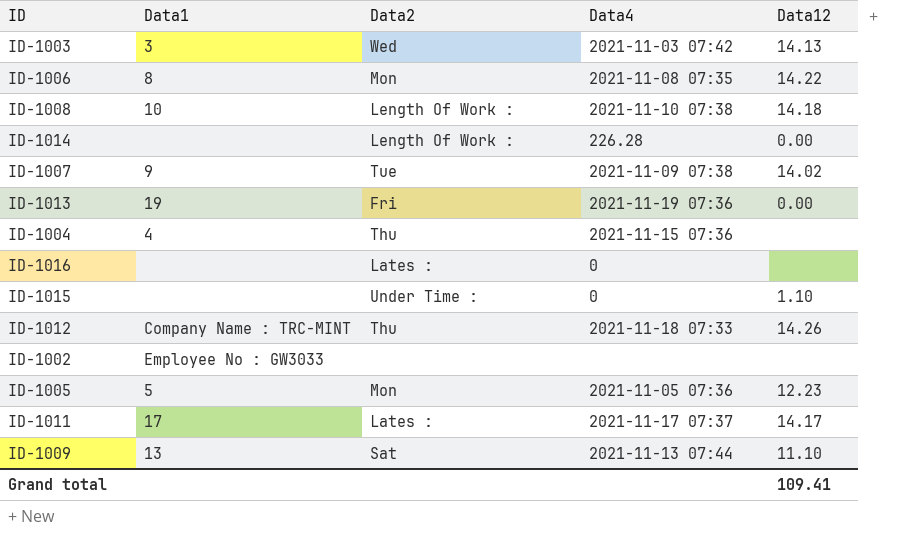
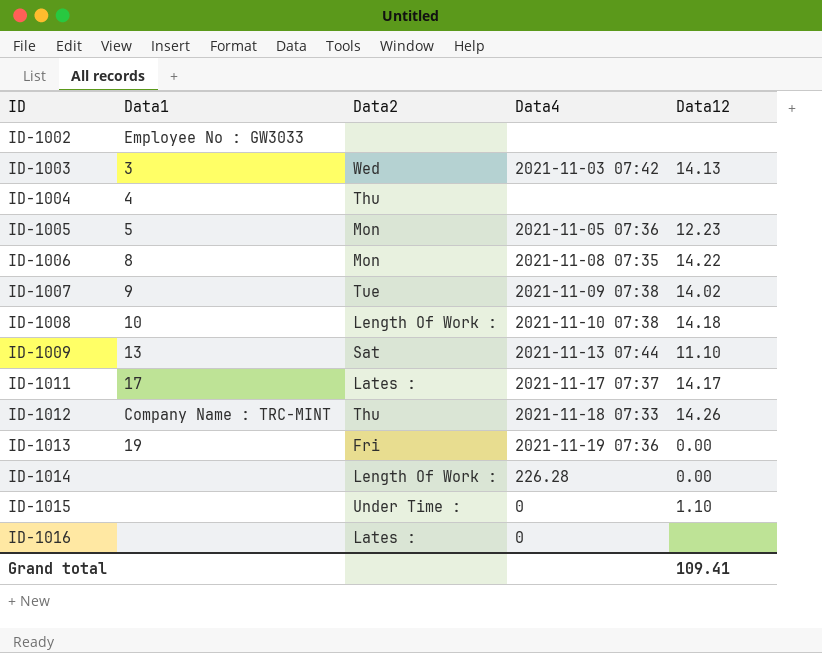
row order: none -> ID ascending
ID-1004 | Data4: 2021-11-15 07:36 -> none

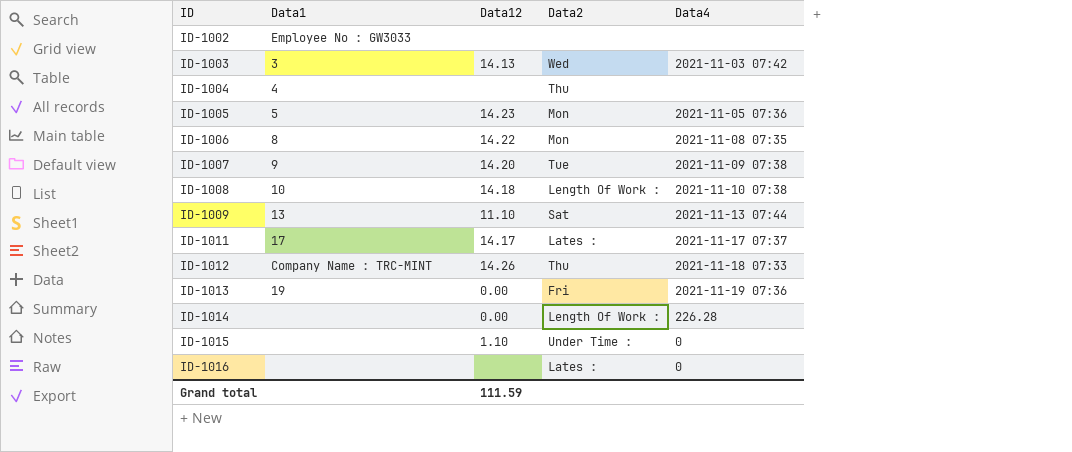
column Data12 | position: 5 -> 3
ID-1005 | Data12: 12.23 -> 14.23
ID-1007 | Data12: 14.02 -> 14.20
Grand total | Data12: 109.41 -> 111.59

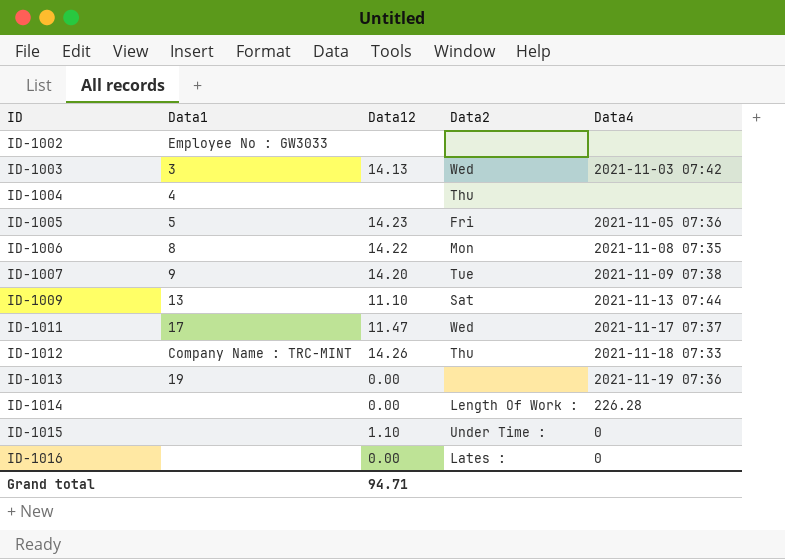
row ID-1008: 10 | 14.18 | Length Of Work : | 2021-11-10 07:38 -> none
ID-1005 | Data2: Mon -> Fri
ID-1011 | Data12: 14.17 -> 11.47
ID-1011 | Data2: Lates : -> Wed
ID-1013 | Data2: Fri -> none
ID-1016 | Data12: none -> 0.00
Grand total | Data12: 111.59 -> 94.71

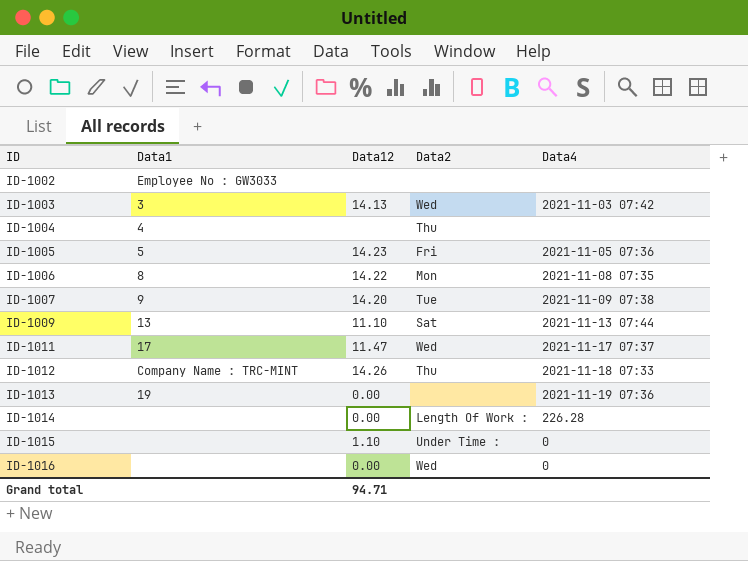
ID-1016 | Data2: Lates : -> Wed

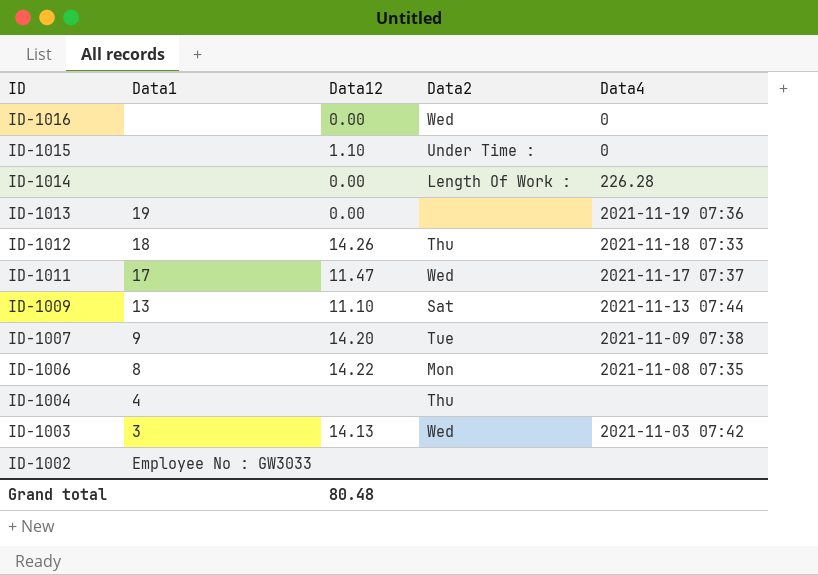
row order: ID ascending -> ID descending
row ID-1005: 5 | 14.23 | Fri | 2021-11-05 07:36 -> none
ID-1012 | Data1: Company Name : TRC-MINT -> 18
Grand total | Data12: 94.71 -> 80.48

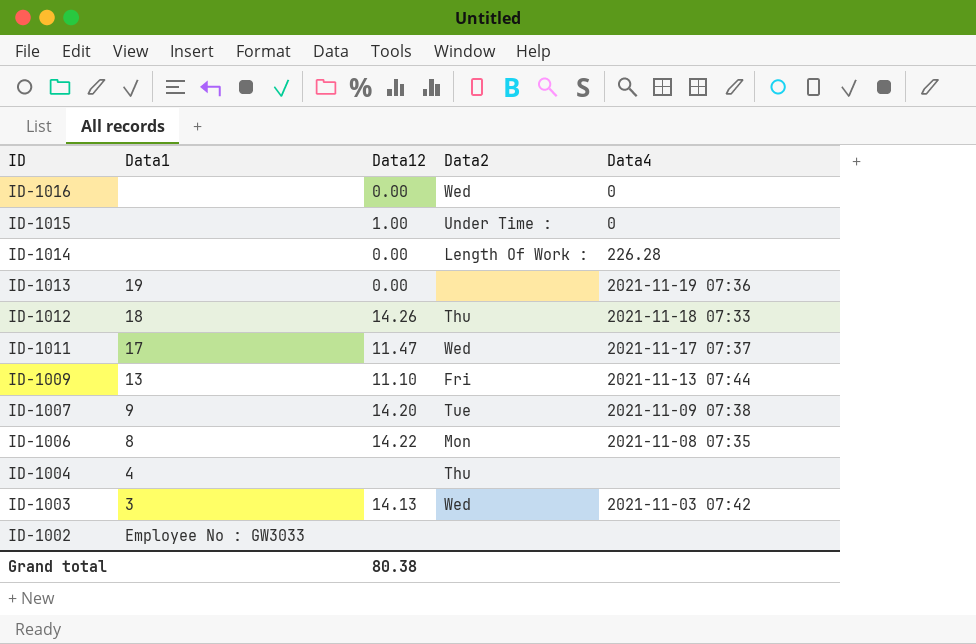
ID-1015 | Data12: 1.10 -> 1.00
ID-1009 | Data2: Sat -> Fri
Grand total | Data12: 80.48 -> 80.38

